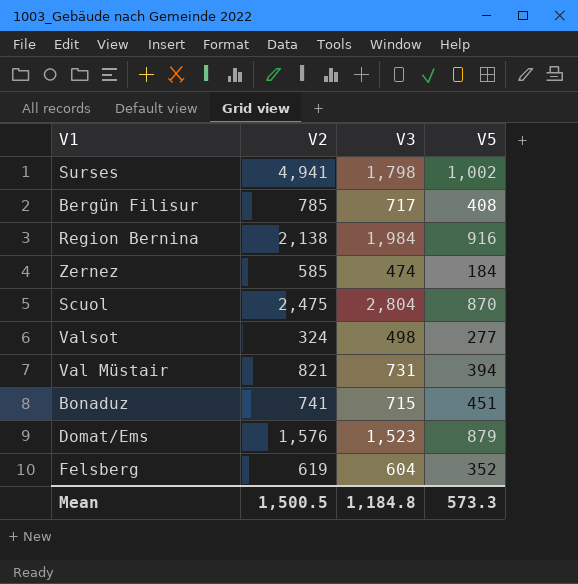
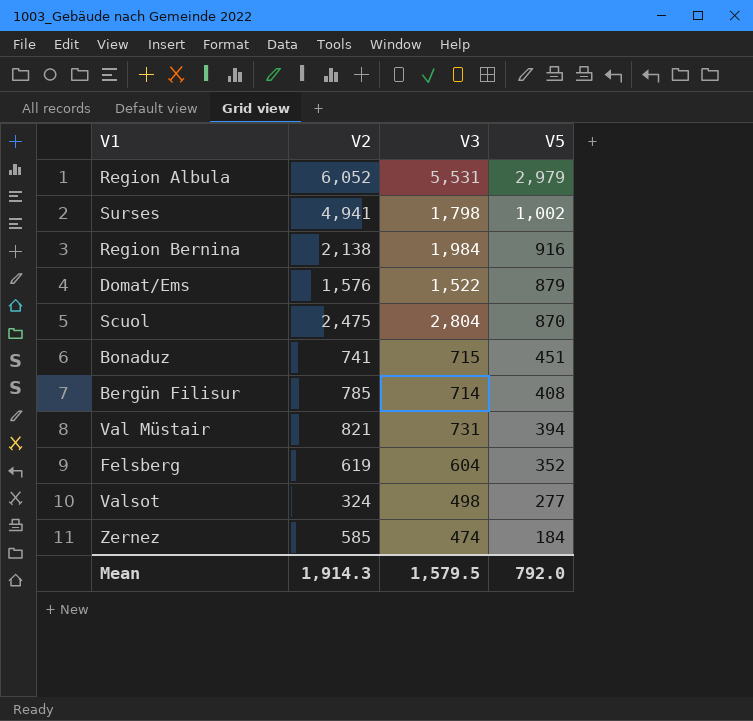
row order: none -> V5 descending
row Region Albula: none -> 6,052 | 5,531 | 2,979
Domat/Ems | V3: 1,523 -> 1,522
Bergün Filisur | V3: 717 -> 714
Mean | V2: 1,500.5 -> 1,914.3
Mean | V3: 1,184.8 -> 1,579.5
Mean | V5: 573.3 -> 792.0

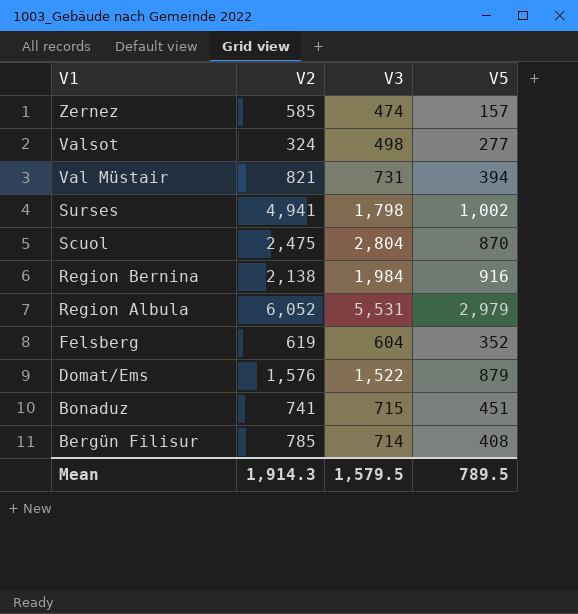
row order: V5 descending -> V1 descending
Zernez | V5: 184 -> 157
Mean | V5: 792.0 -> 789.5

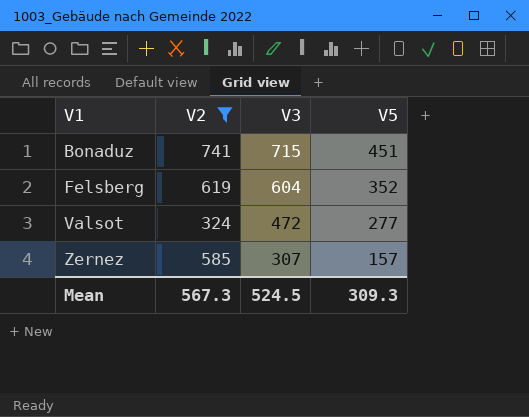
filter: none -> V2 <= 741
row order: V1 descending -> V1 ascending
Valsot | V3: 498 -> 472
Zernez | V3: 474 -> 307
Mean | V2: 1,914.3 -> 567.3
Mean | V3: 1,579.5 -> 524.5
Mean | V5: 789.5 -> 309.3

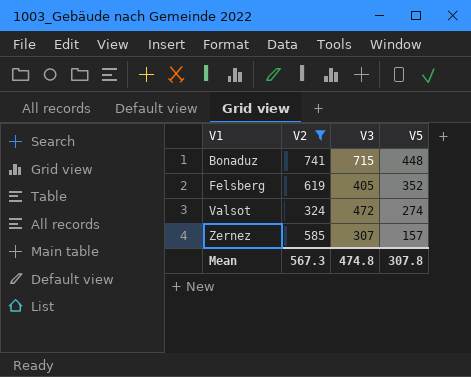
Bonaduz | V5: 451 -> 448
Felsberg | V3: 604 -> 405
Valsot | V5: 277 -> 274
Mean | V3: 524.5 -> 474.8
Mean | V5: 309.3 -> 307.8

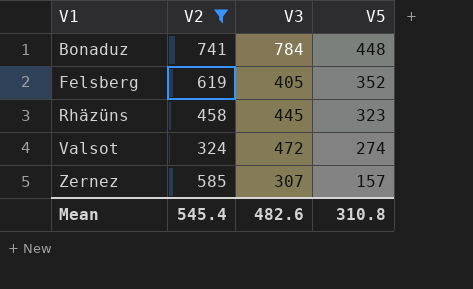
Bonaduz | V3: 715 -> 784
row Rhäzüns: none -> 458 | 445 | 323
Mean | V2: 567.3 -> 545.4
Mean | V3: 474.8 -> 482.6
Mean | V5: 307.8 -> 310.8

